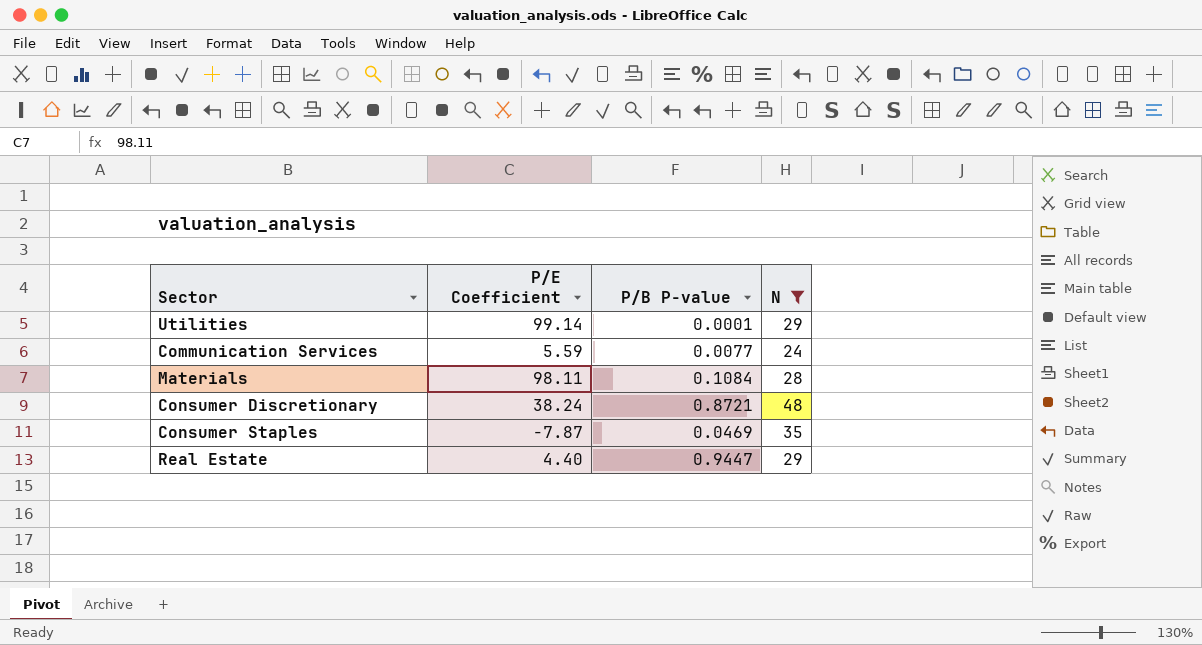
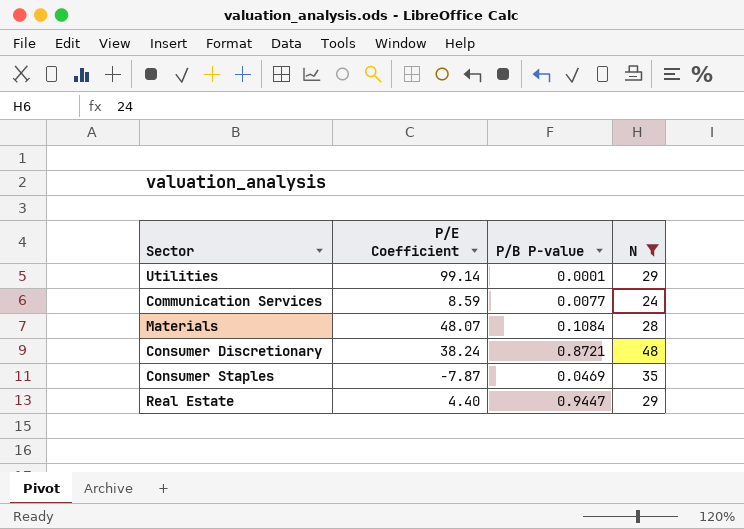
Communication Services | P/E Coefficient: 5.59 -> 8.59
Materials | P/E Coefficient: 98.11 -> 48.07

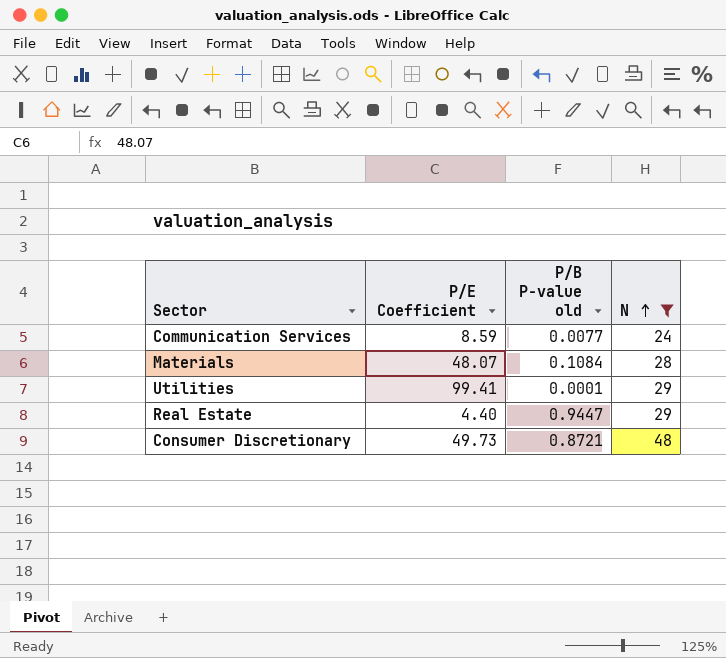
row order: none -> N ascending
column name: P/B P-value -> P/B P-value old
row Consumer Staples: -7.87 | 0.0469 | 35 -> none
Utilities | P/E Coefficient: 99.14 -> 99.41
Consumer Discretionary | P/E Coefficient: 38.24 -> 49.73

